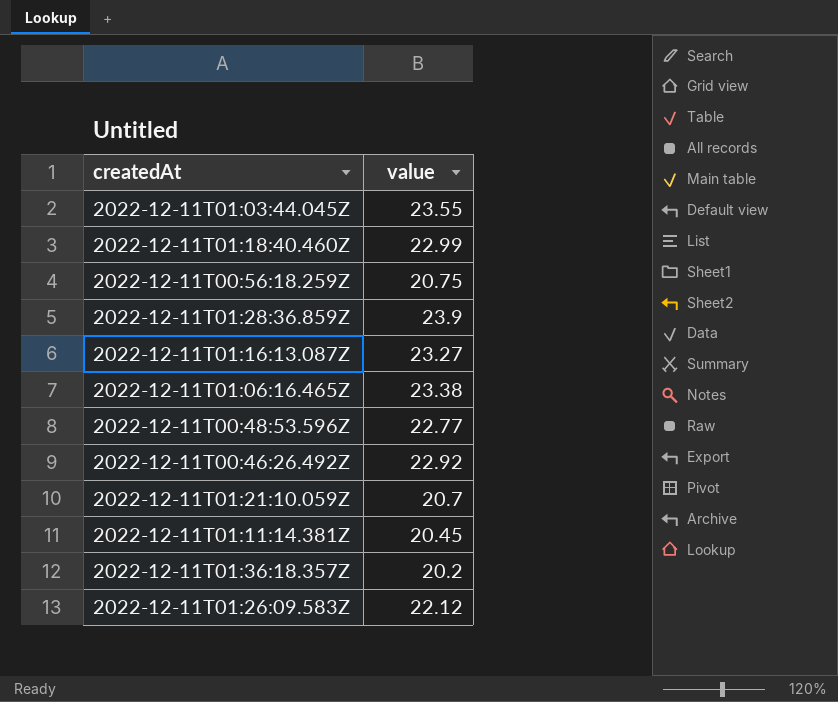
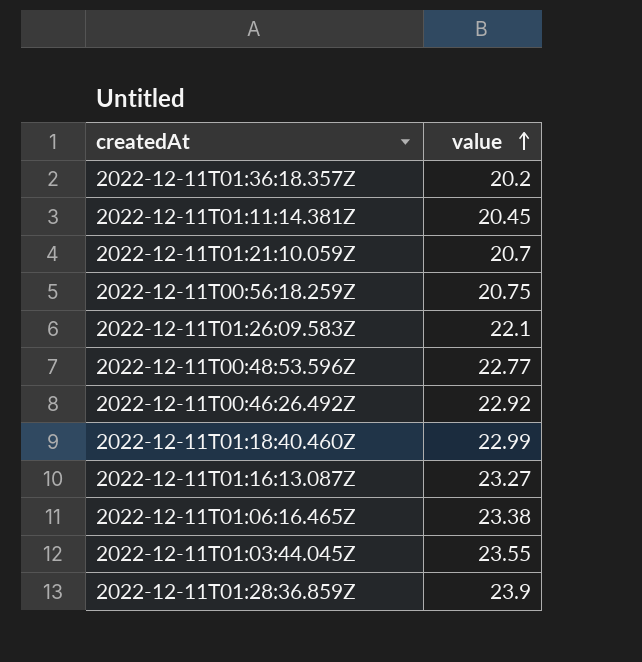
row order: none -> value ascending
2022-12-11T01:26:09.583Z | value: 22.12 -> 22.1

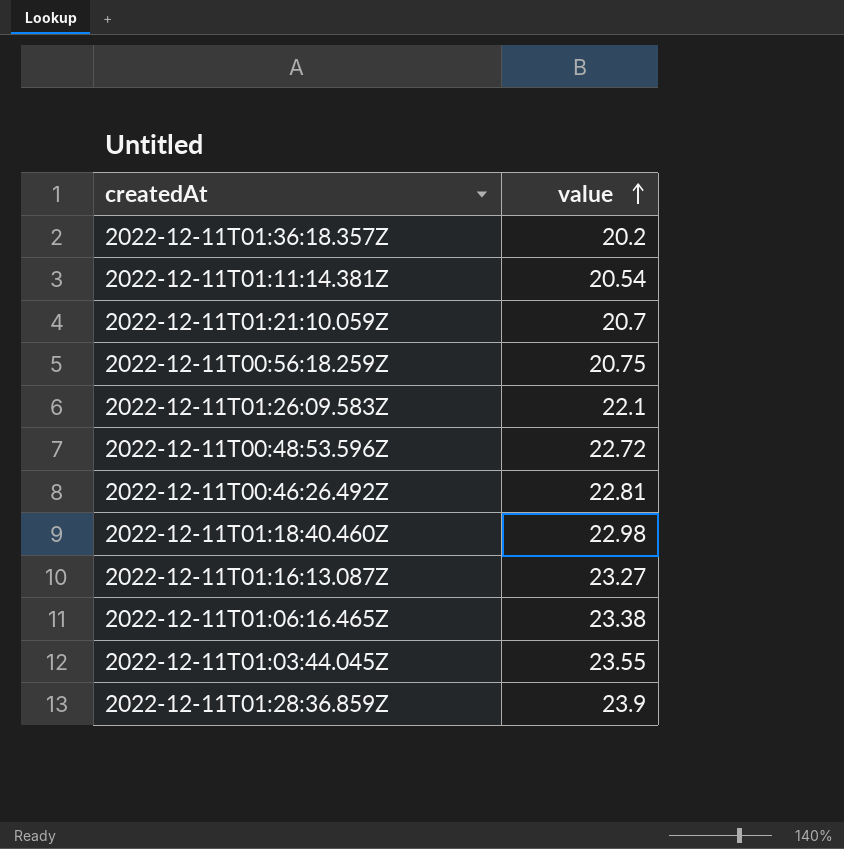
2022-12-11T01:11:14.381Z | value: 20.45 -> 20.54
2022-12-11T00:48:53.596Z | value: 22.77 -> 22.72
2022-12-11T00:46:26.492Z | value: 22.92 -> 22.81
2022-12-11T01:18:40.460Z | value: 22.99 -> 22.98

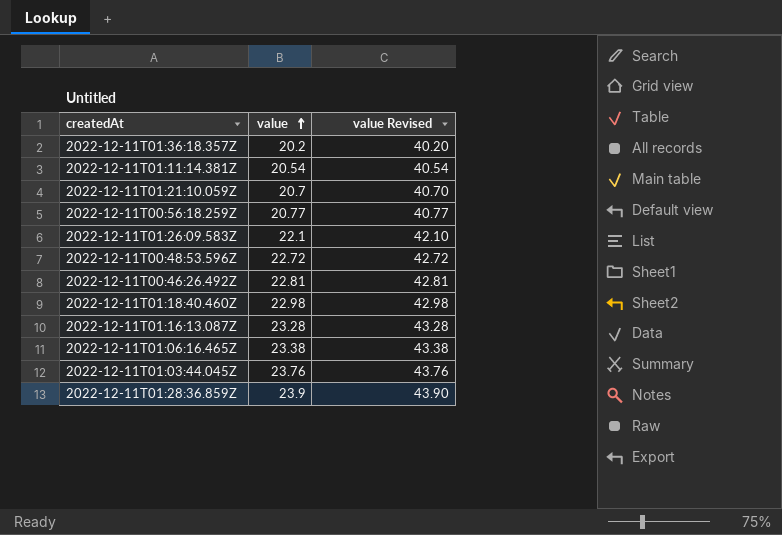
column value Revised | formula: none -> [value] + 20
2022-12-11T00:56:18.259Z | value: 20.75 -> 20.77
2022-12-11T01:16:13.087Z | value: 23.27 -> 23.28
2022-12-11T01:03:44.045Z | value: 23.55 -> 23.76

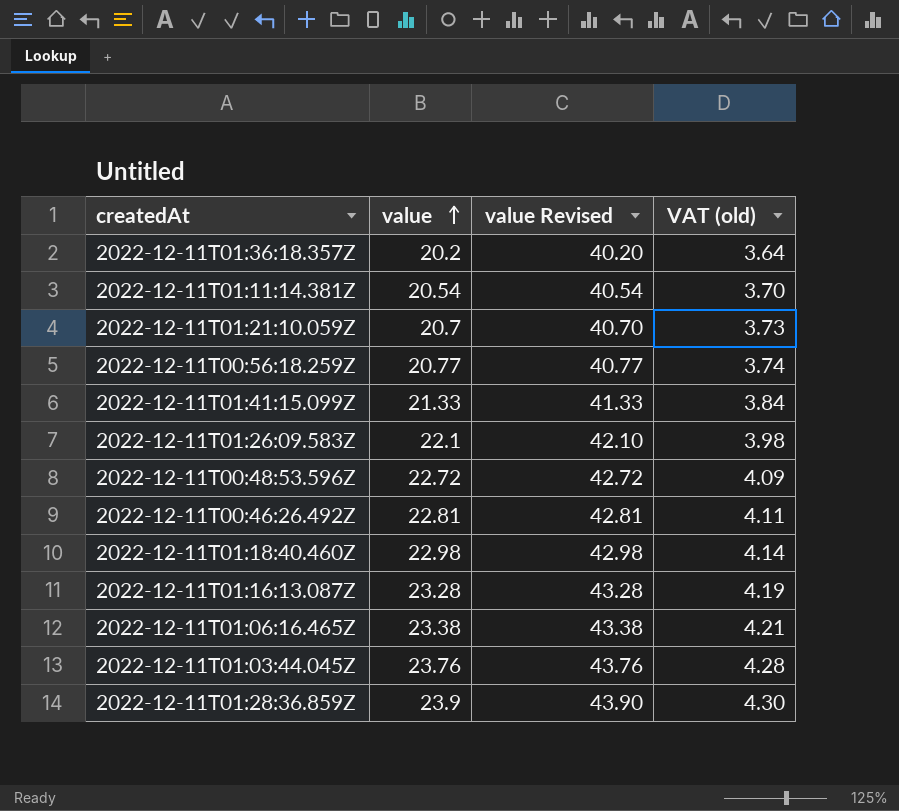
column VAT (old) | formula: none -> [value] * 0.18
row 2022-12-11T01:41:15.099Z: none -> 21.33 | 41.33 | 3.84

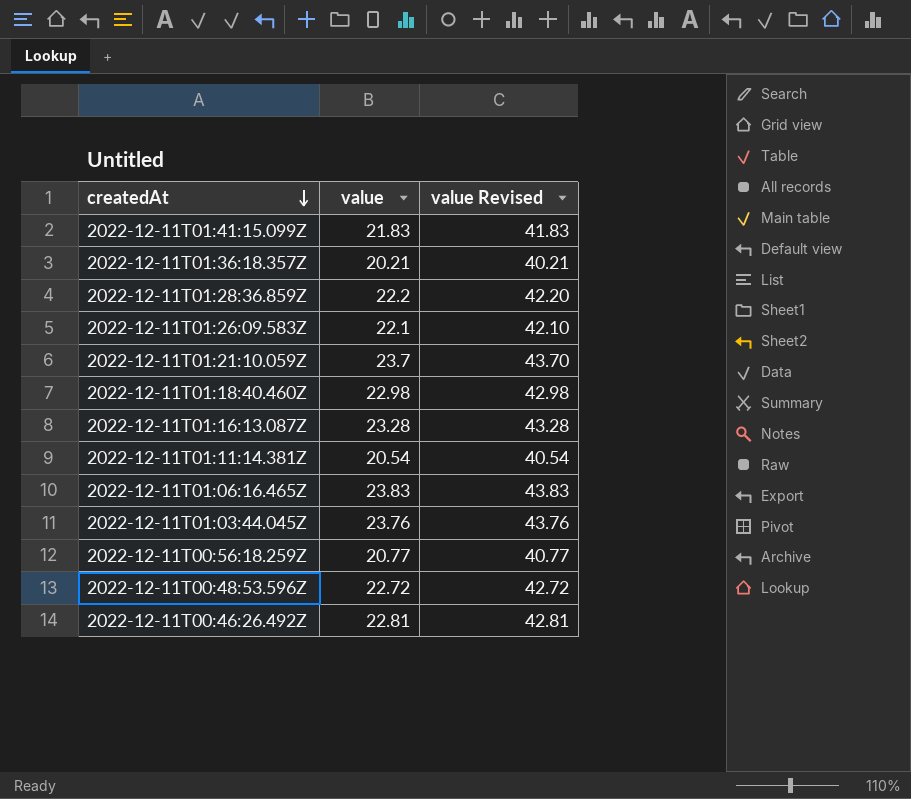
row order: value ascending -> createdAt descending
column VAT (old) | formula: [value] * 0.18 -> none
2022-12-11T01:41:15.099Z | value: 21.33 -> 21.83
2022-12-11T01:41:15.099Z | value Revised: 41.33 -> 41.83
2022-12-11T01:36:18.357Z | value: 20.2 -> 20.21
2022-12-11T01:36:18.357Z | value Revised: 40.20 -> 40.21
2022-12-11T01:28:36.859Z | value: 23.9 -> 22.2
2022-12-11T01:28:36.859Z | value Revised: 43.90 -> 42.20
2022-12-11T01:21:10.059Z | value: 20.7 -> 23.7
2022-12-11T01:21:10.059Z | value Revised: 40.70 -> 43.70
2022-12-11T01:06:16.465Z | value: 23.38 -> 23.83
2022-12-11T01:06:16.465Z | value Revised: 43.38 -> 43.83

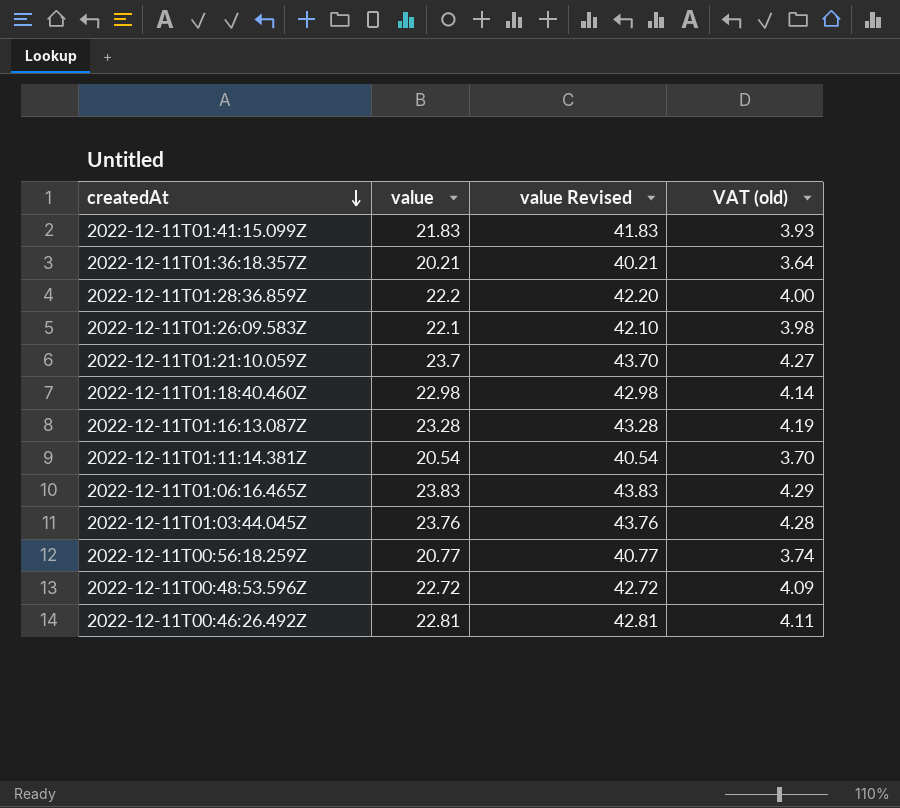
column VAT (old) | formula: none -> [value] * 0.18

